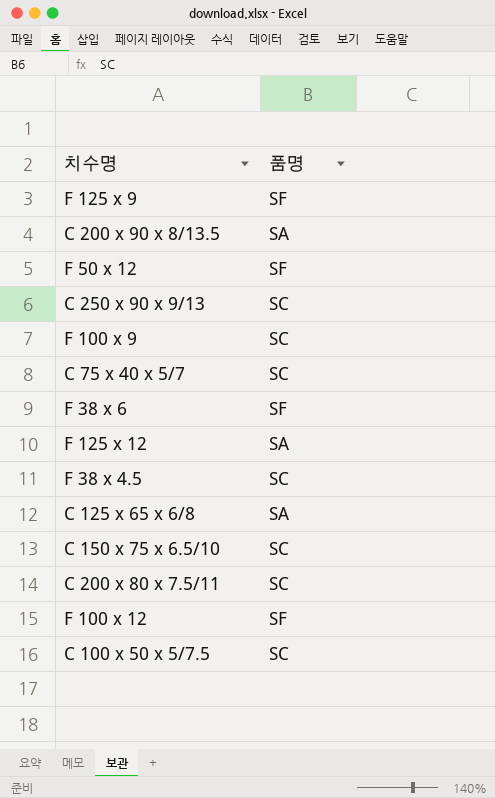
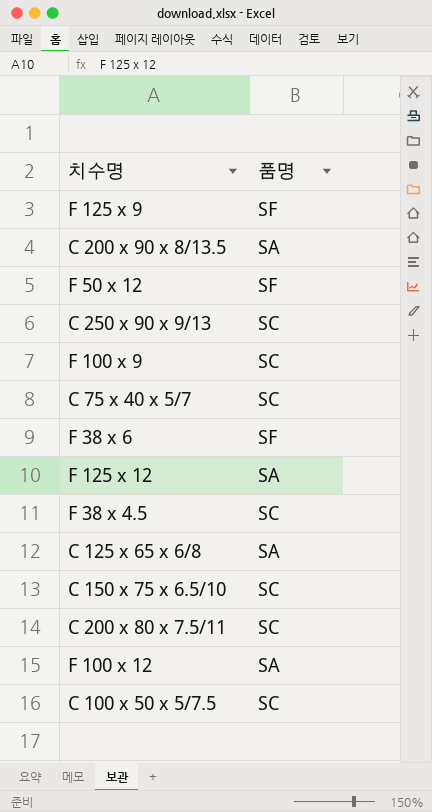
F 100 x 12 | 품명: SF -> SA

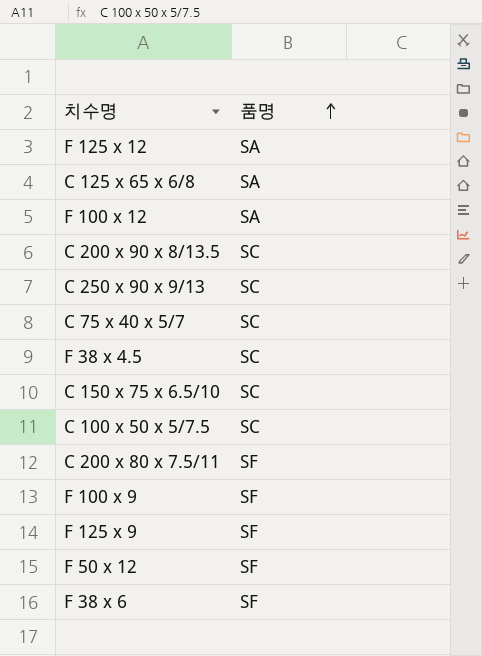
row order: none -> 품명 ascending
C 200 x 90 x 8/13.5 | 품명: SA -> SC
C 200 x 80 x 7.5/11 | 품명: SC -> SF
F 100 x 9 | 품명: SC -> SF

